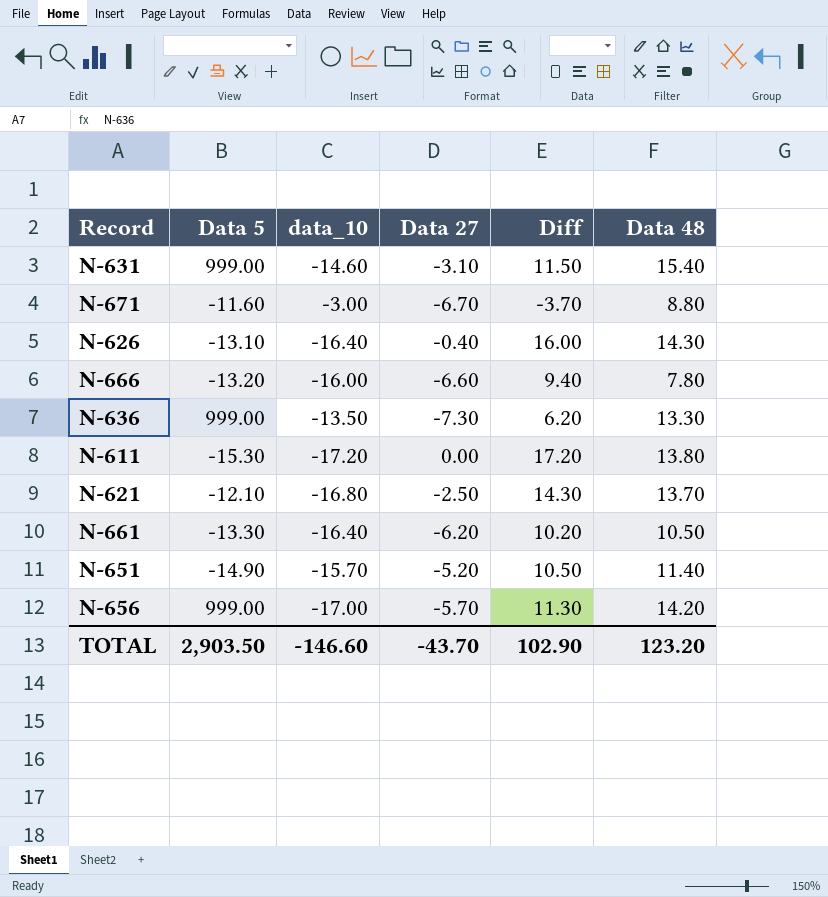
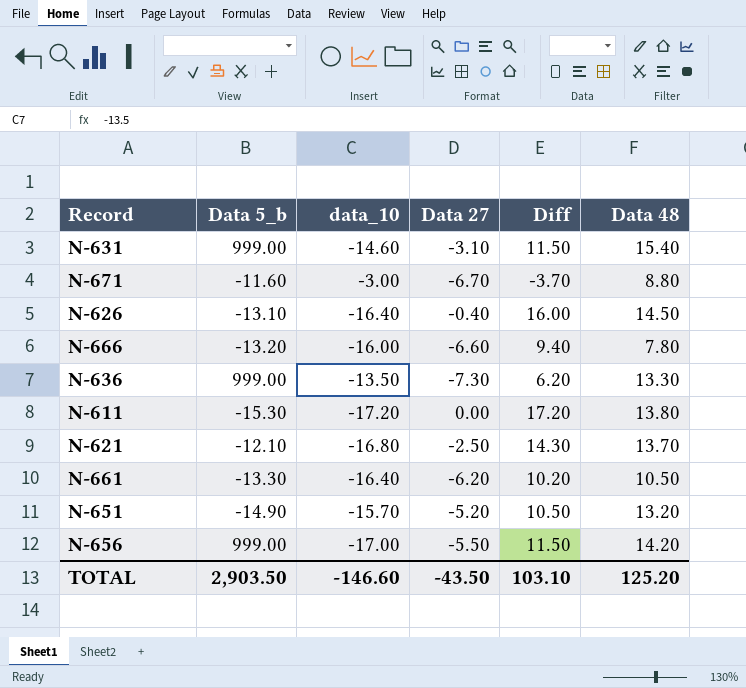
column name: Data 5 -> Data 5_b
N-626 | Data 48: 14.30 -> 14.50
N-651 | Data 48: 11.40 -> 13.20
N-656 | Data 27: -5.70 -> -5.50
N-656 | Diff: 11.30 -> 11.50
TOTAL | Data 27: -43.70 -> -43.50
TOTAL | Diff: 102.90 -> 103.10
TOTAL | Data 48: 123.20 -> 125.20

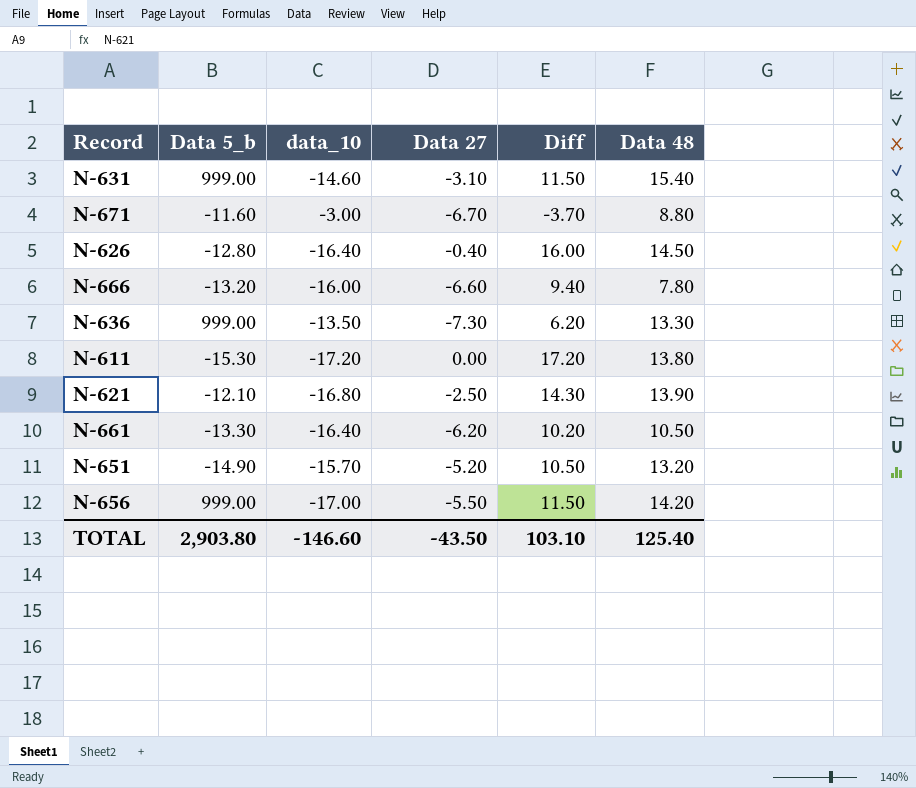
N-626 | Data 5_b: -13.10 -> -12.80
N-621 | Data 48: 13.70 -> 13.90
TOTAL | Data 5_b: 2,903.50 -> 2,903.80
TOTAL | Data 48: 125.20 -> 125.40

